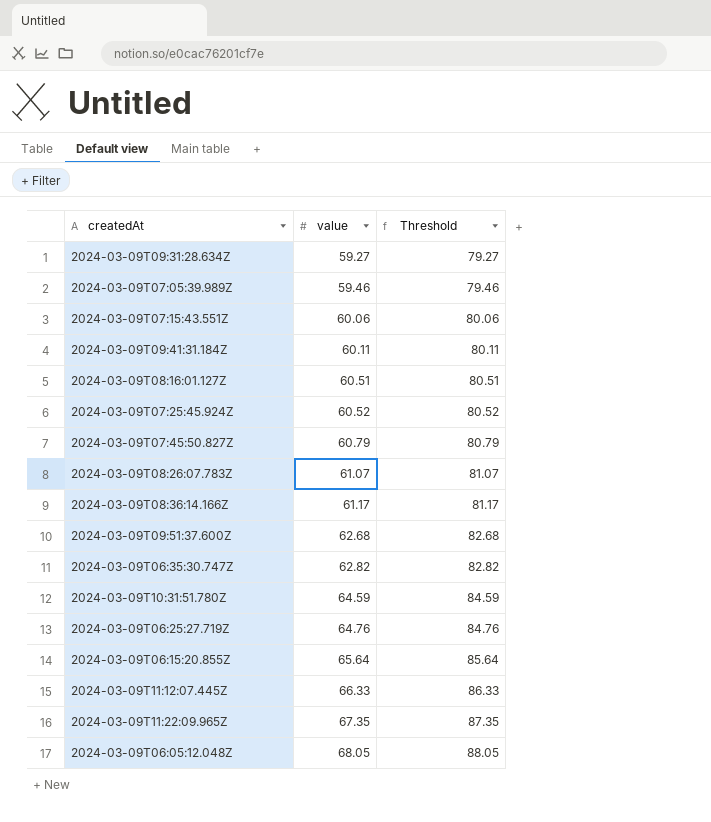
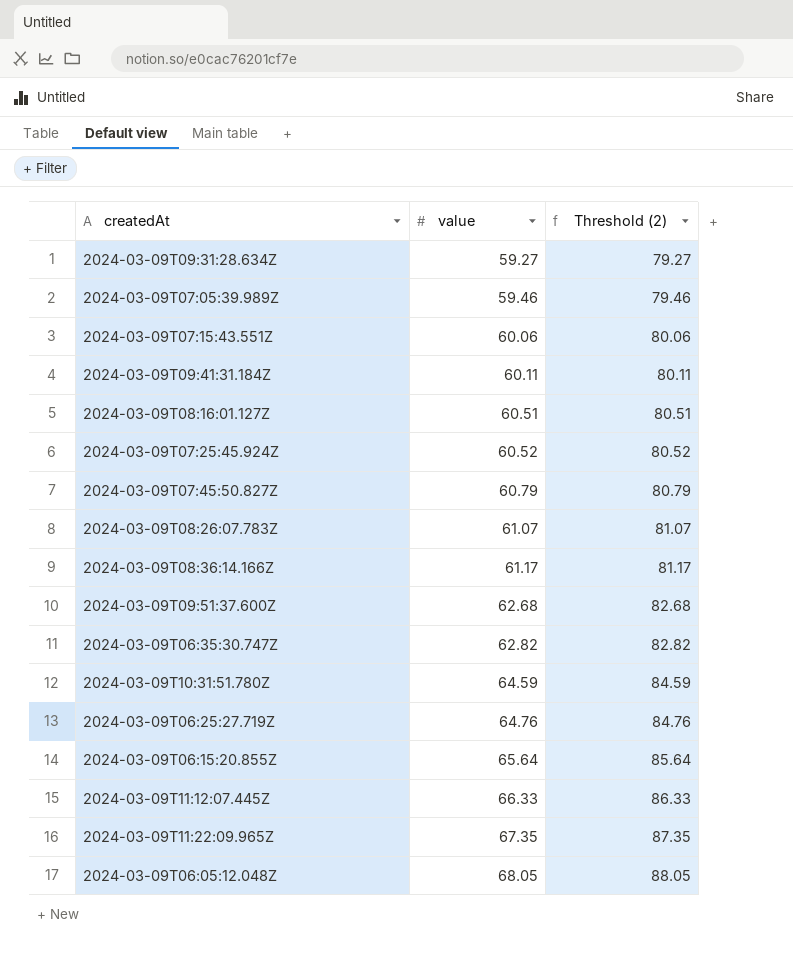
column name: Threshold -> Threshold (2)

